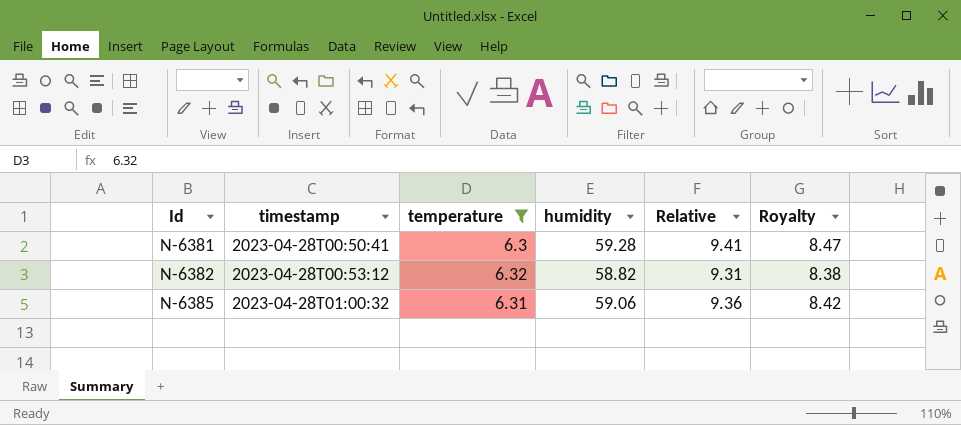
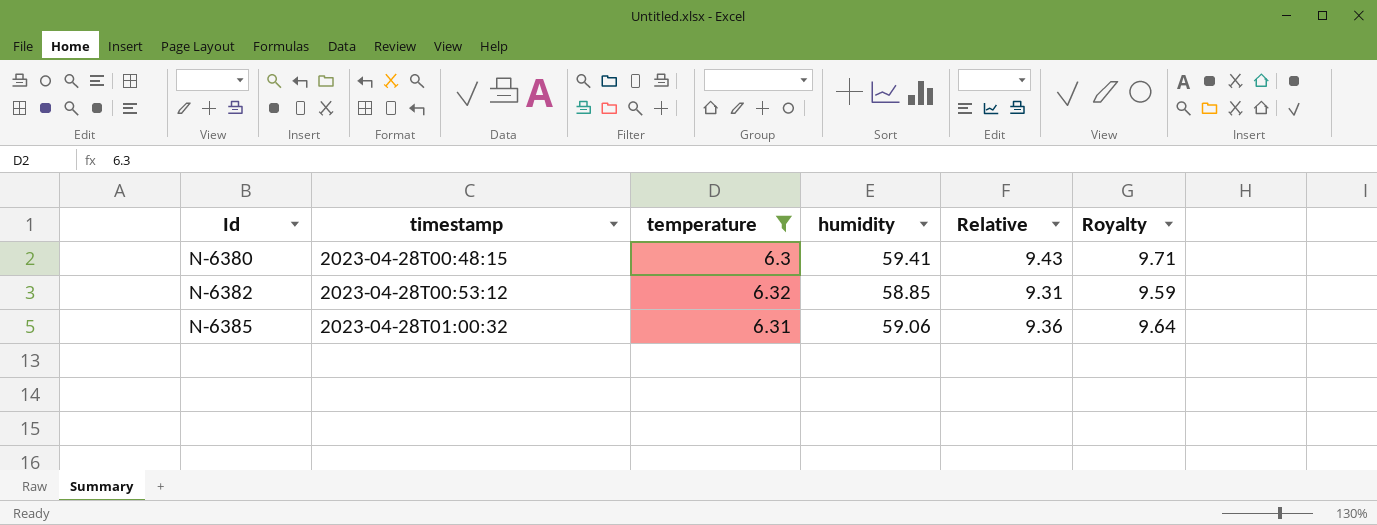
column Royalty | formula: [Relative] * 0.9 -> [Relative] * 1.03
row N-6381: 2023-04-28T00:50:41 | 6.3 | 59.28 | 9.41 | 8.47 -> none
row N-6380: none -> 2023-04-28T00:48:15 | 6.3 | 59.41 | 9.43 | 9.71
N-6382 | humidity: 58.82 -> 58.85

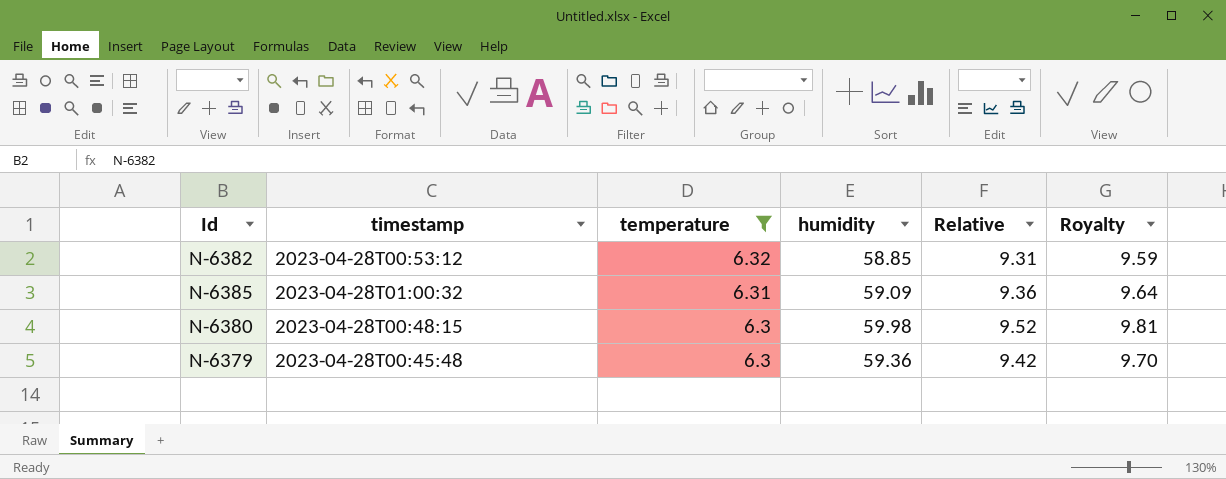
row order: Id ascending -> temperature descending
N-6385 | humidity: 59.06 -> 59.09
N-6380 | humidity: 59.41 -> 59.98
N-6380 | Relative: 9.43 -> 9.52
N-6380 | Royalty: 9.71 -> 9.81
row N-6379: none -> 2023-04-28T00:45:48 | 6.3 | 59.36 | 9.42 | 9.70

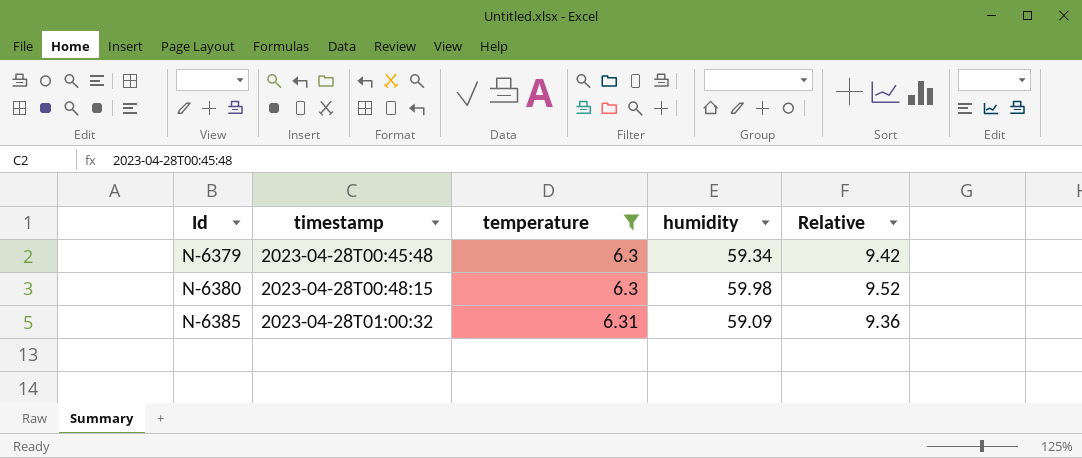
row order: temperature descending -> Id ascending
column Royalty | formula: [Relative] * 1.03 -> none
row N-6382: 2023-04-28T00:53:12 | 6.32 | 58.85 | 9.31 | 9.59 -> none
N-6379 | humidity: 59.36 -> 59.34

